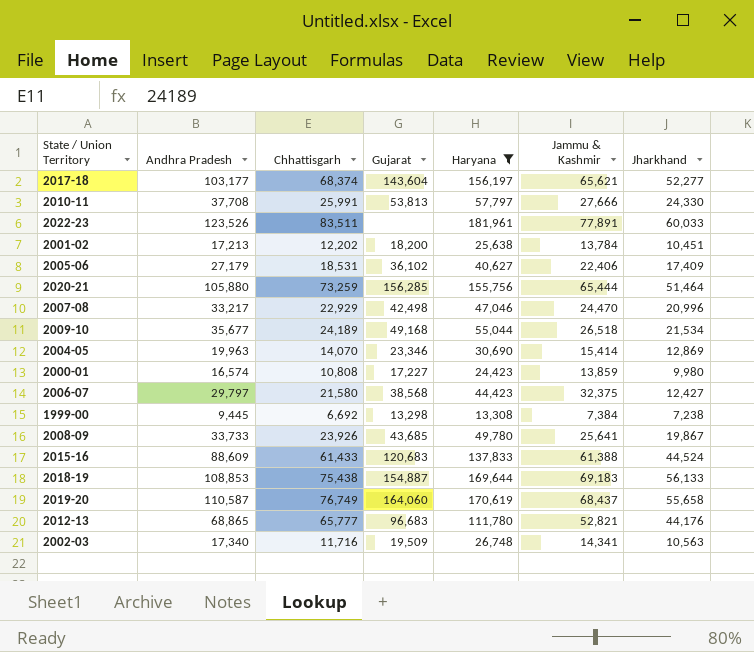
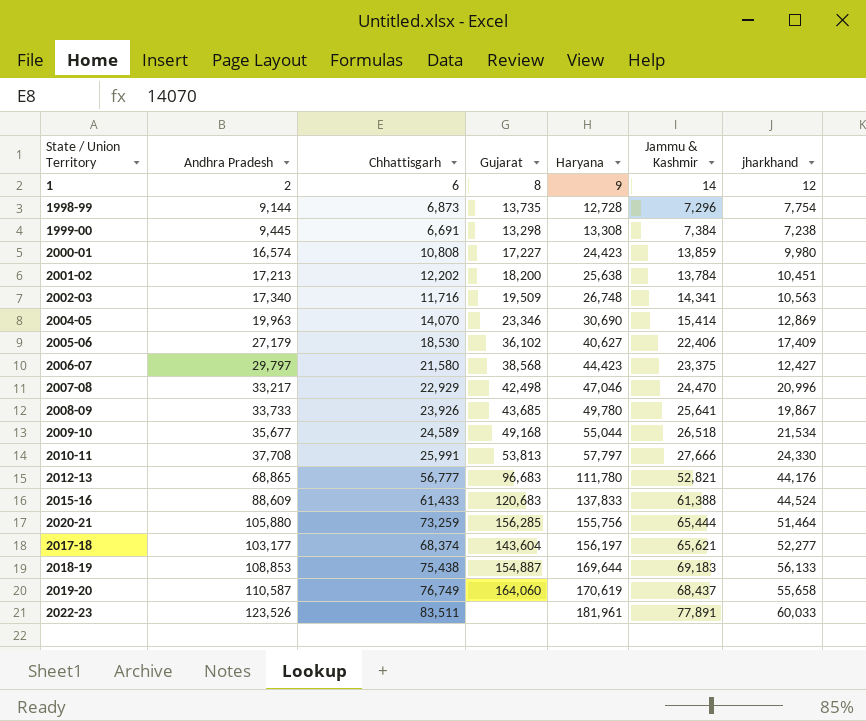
filter: Haryana >= 13,308 -> none
row order: none -> Haryana ascending
column name: Jharkhand -> jharkhand
1999-00 | Chhattisgarh: 6,692 -> 6,691
2005-06 | Chhattisgarh: 18,531 -> 18,530
2006-07 | Jammu & Kashmir: 32,375 -> 23,375
2009-10 | Chhattisgarh: 24,189 -> 24,589
2012-13 | Chhattisgarh: 65,777 -> 56,777

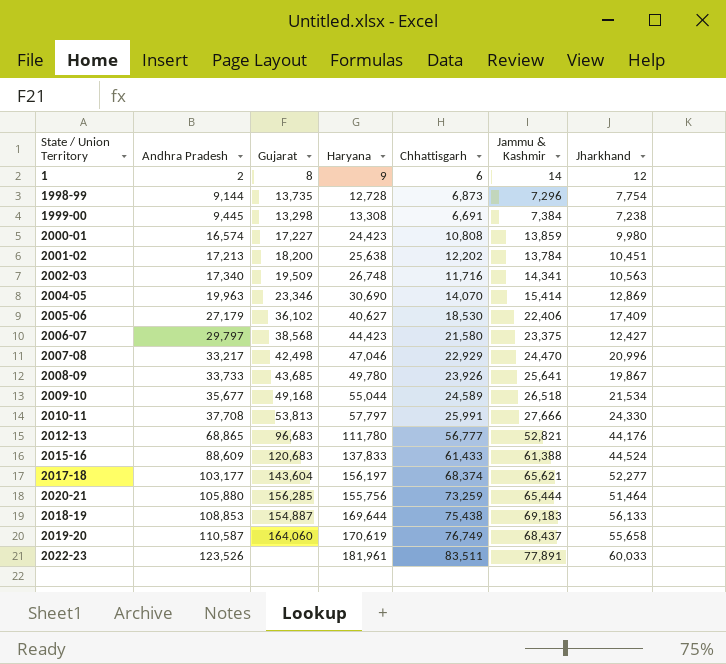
row order: Haryana ascending -> Andhra Pradesh ascending
column Chhattisgarh | position: 3 -> 5
column name: jharkhand -> Jharkhand

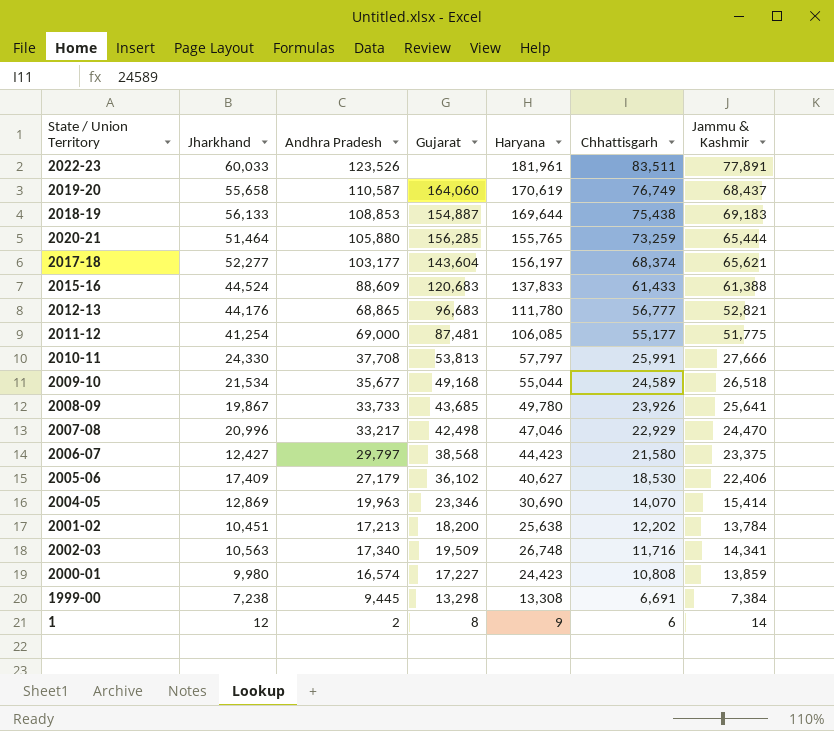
row order: Andhra Pradesh ascending -> Chhattisgarh descending
column Jharkhand | position: 7 -> 2
row 1998-99: 9,144 | 13,735 | 12,728 | 6,873 | 7,296 | 7,754 -> none
2020-21 | Haryana: 155,756 -> 155,765
row 2011-12: none -> 41,254 | 69,000 | 87,481 | 106,085 | 55,177 | 51,775

